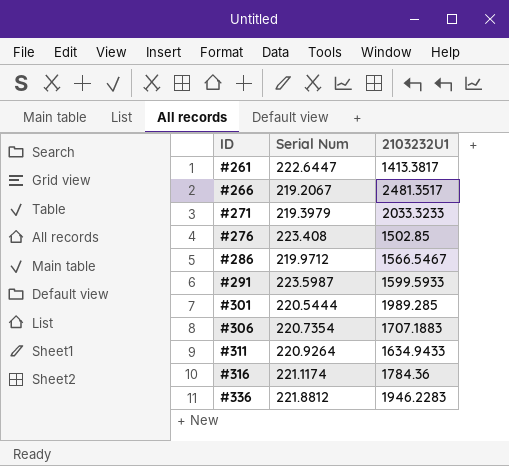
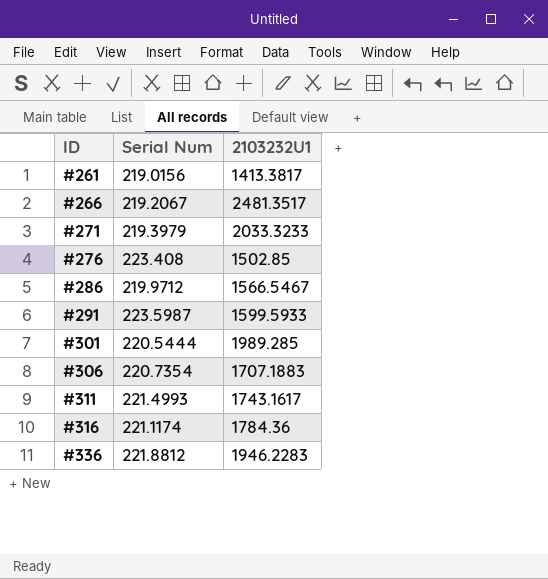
#261 | Serial Num: 222.6447 -> 219.0156
#311 | Serial Num: 220.9264 -> 221.4993
#311 | 2103232U1: 1634.9433 -> 1743.1617

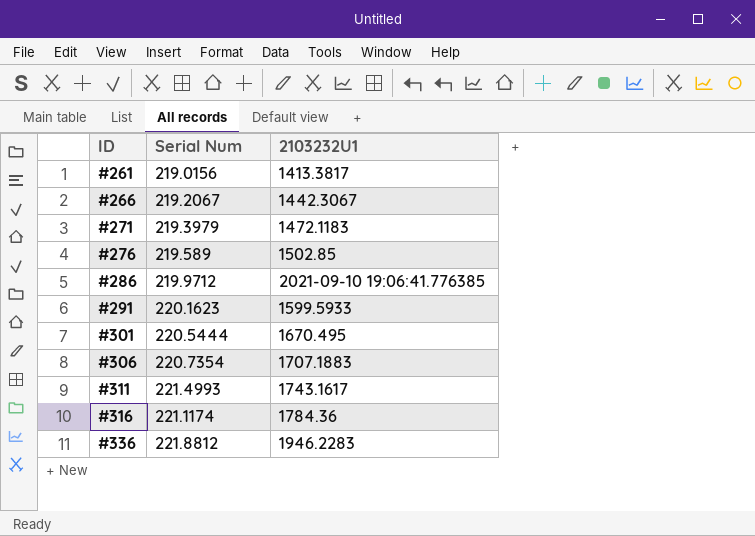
#266 | 2103232U1: 2481.3517 -> 1442.3067
#271 | 2103232U1: 2033.3233 -> 1472.1183
#276 | Serial Num: 223.408 -> 219.589
#286 | 2103232U1: 1566.5467 -> 2021-09-10 19:06:41.776385
#291 | Serial Num: 223.5987 -> 220.1623
#301 | 2103232U1: 1989.285 -> 1670.495

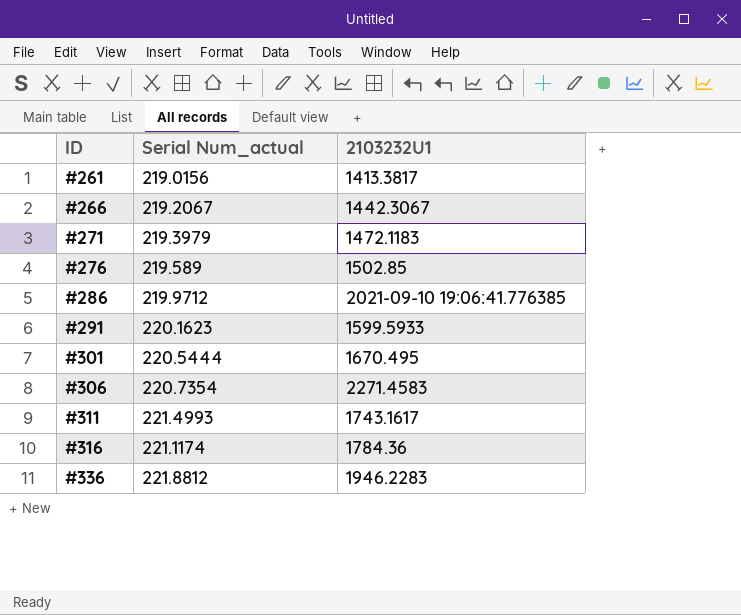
column name: Serial Num -> Serial Num_actual
#306 | 2103232U1: 1707.1883 -> 2271.4583

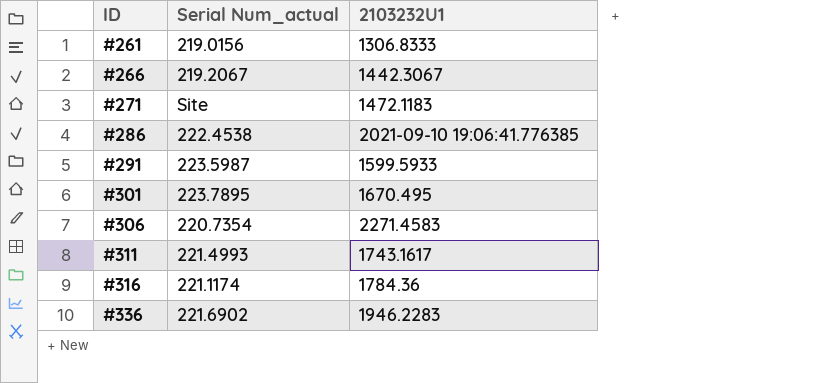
row #276: 219.589 | 1502.85 -> none
#261 | 2103232U1: 1413.3817 -> 1306.8333
#271 | Serial Num_actual: 219.3979 -> Site
#286 | Serial Num_actual: 219.9712 -> 222.4538
#291 | Serial Num_actual: 220.1623 -> 223.5987
#301 | Serial Num_actual: 220.5444 -> 223.7895
#336 | Serial Num_actual: 221.8812 -> 221.6902

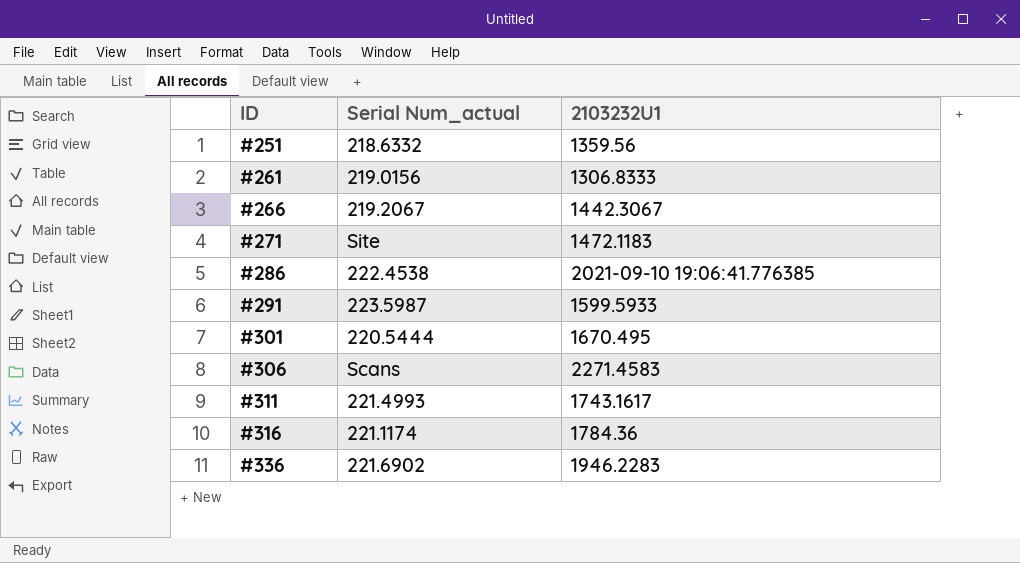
row #251: none -> 218.6332 | 1359.56
#301 | Serial Num_actual: 223.7895 -> 220.5444
#306 | Serial Num_actual: 220.7354 -> Scans

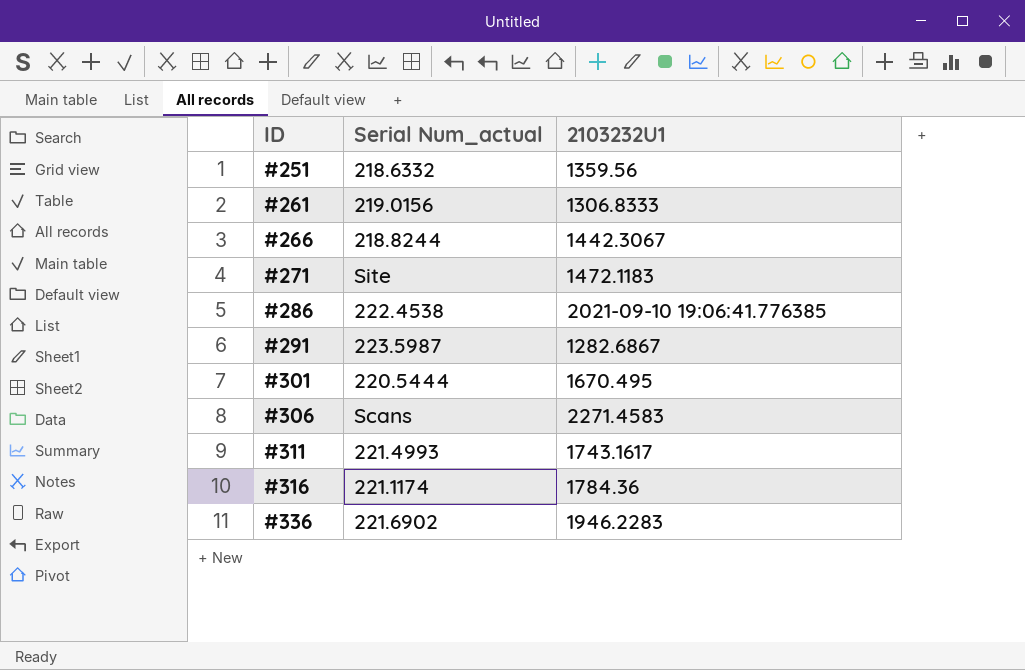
#266 | Serial Num_actual: 219.2067 -> 218.8244
#291 | 2103232U1: 1599.5933 -> 1282.6867

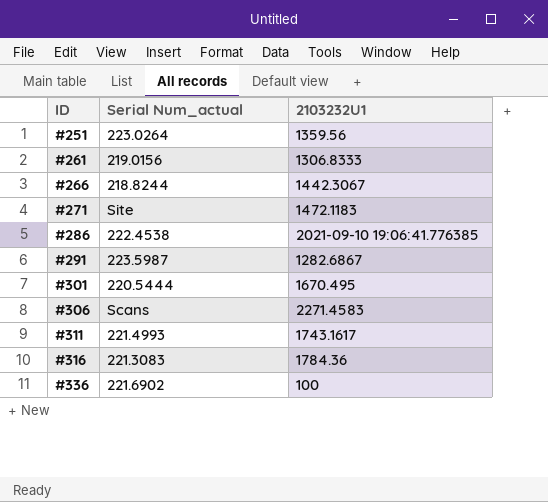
#251 | Serial Num_actual: 218.6332 -> 223.0264
#316 | Serial Num_actual: 221.1174 -> 221.3083
#336 | 2103232U1: 1946.2283 -> 100

